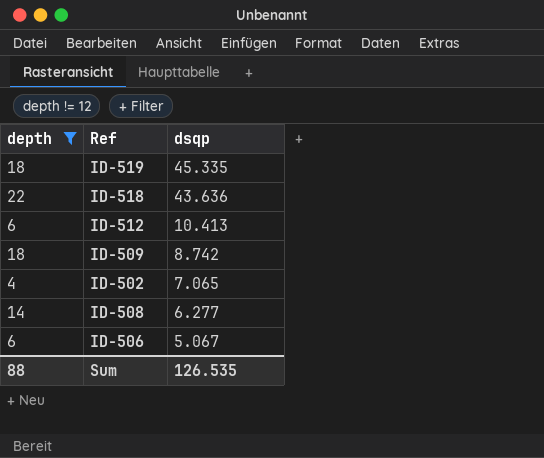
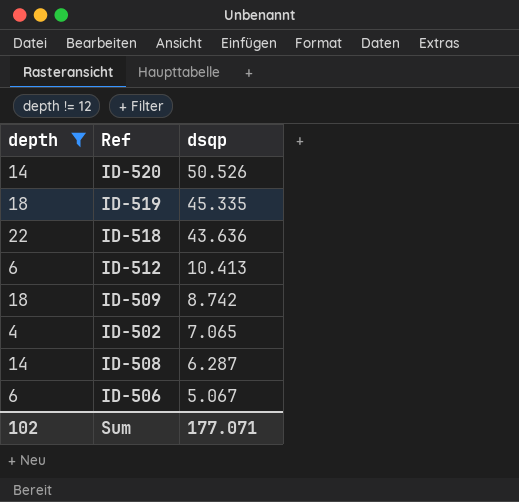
row ID-520: none -> 14 | 50.526
ID-508 | dsqp: 6.277 -> 6.287
Sum | depth: 88 -> 102
Sum | dsqp: 126.535 -> 177.071

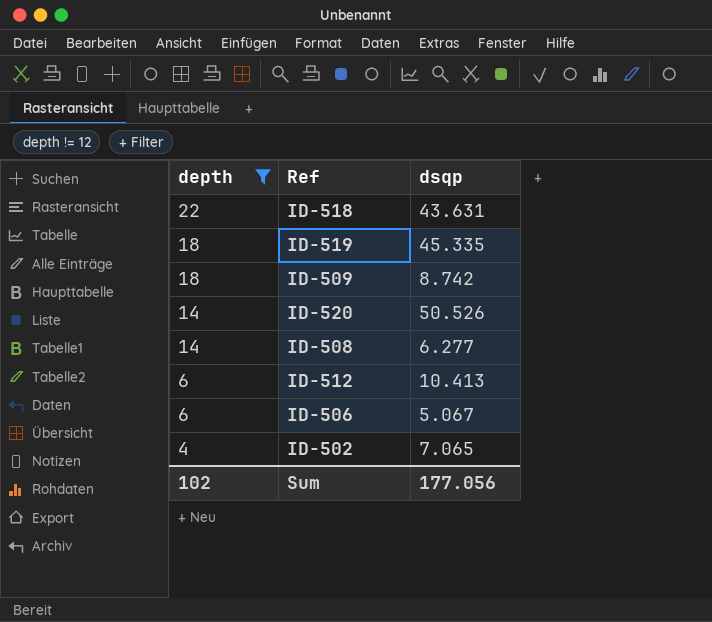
row order: dsqp descending -> depth descending
ID-518 | dsqp: 43.636 -> 43.631
ID-508 | dsqp: 6.287 -> 6.277
Sum | dsqp: 177.071 -> 177.056

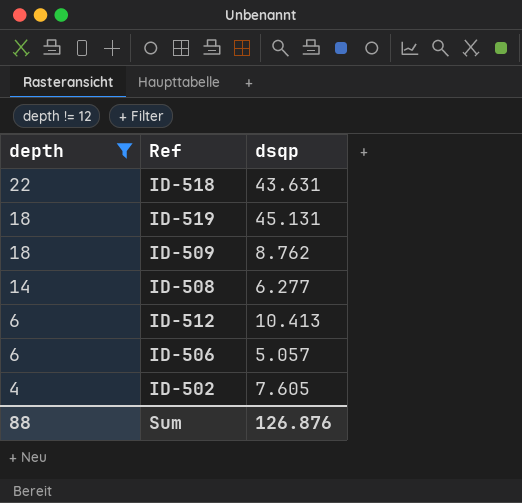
row ID-520: 14 | 50.526 -> none
ID-519 | dsqp: 45.335 -> 45.131
ID-509 | dsqp: 8.742 -> 8.762
ID-506 | dsqp: 5.067 -> 5.057
ID-502 | dsqp: 7.065 -> 7.605
Sum | depth: 102 -> 88
Sum | dsqp: 177.056 -> 126.876

